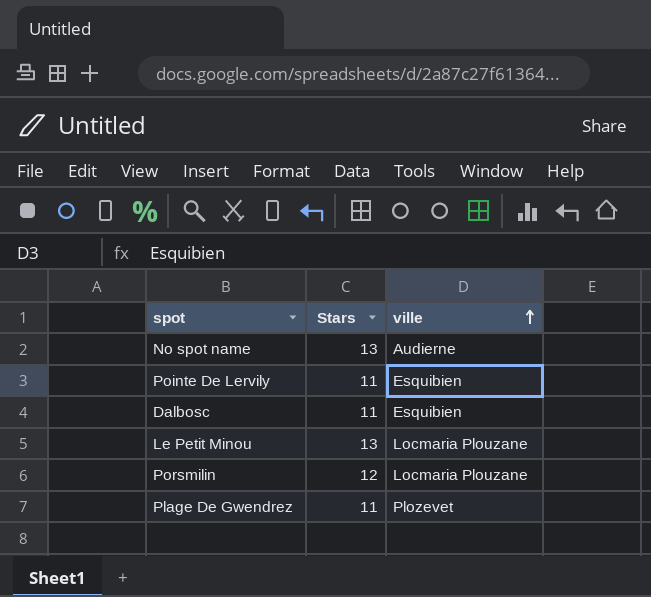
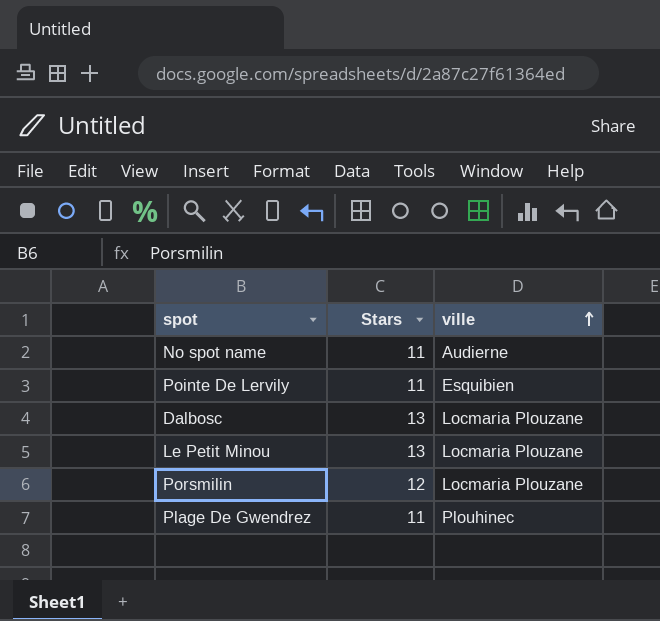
No spot name | Stars: 13 -> 11
Dalbosc | Stars: 11 -> 13
Dalbosc | ville: Esquibien -> Locmaria Plouzane
Plage De Gwendrez | ville: Plozevet -> Plouhinec

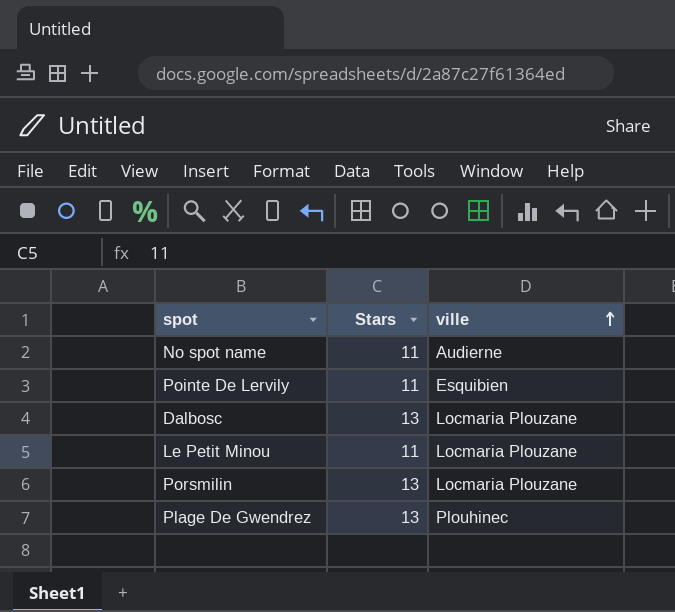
Le Petit Minou | Stars: 13 -> 11
Porsmilin | Stars: 12 -> 13
Plage De Gwendrez | Stars: 11 -> 13

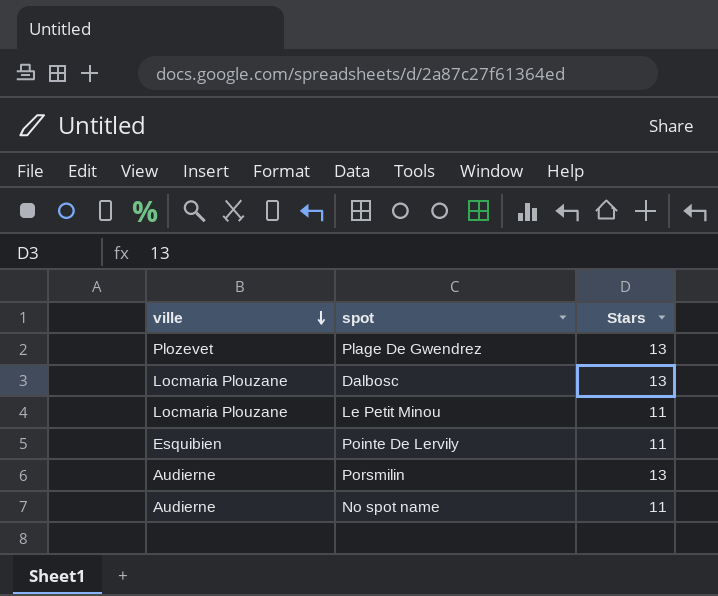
row order: ville ascending -> ville descending
column ville | position: 3 -> 1
Plage De Gwendrez | ville: Plouhinec -> Plozevet
Porsmilin | ville: Locmaria Plouzane -> Audierne

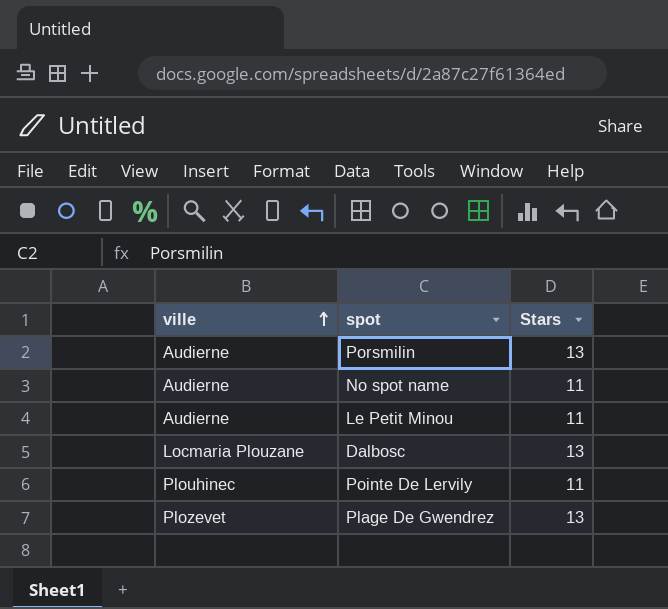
row order: ville descending -> ville ascending
Le Petit Minou | ville: Locmaria Plouzane -> Audierne
Pointe De Lervily | ville: Esquibien -> Plouhinec

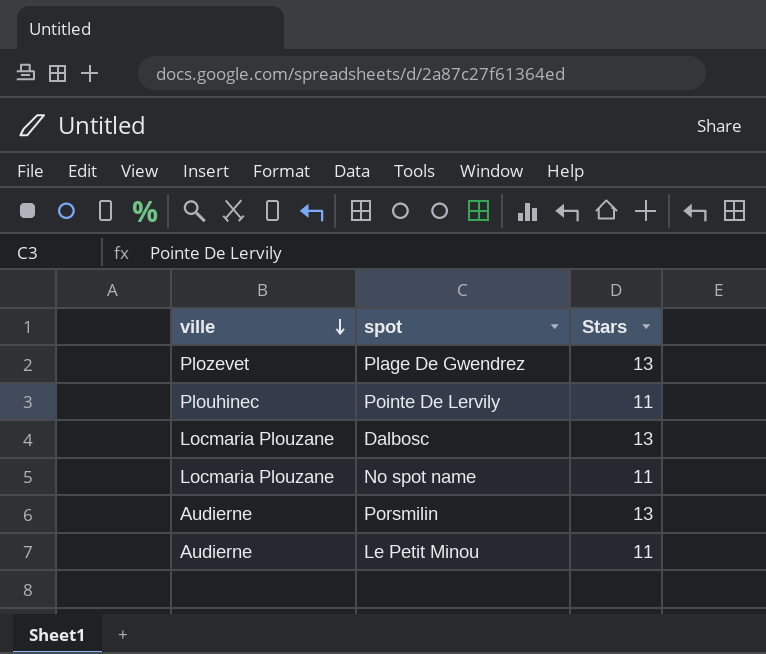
row order: ville ascending -> ville descending
No spot name | ville: Audierne -> Locmaria Plouzane

